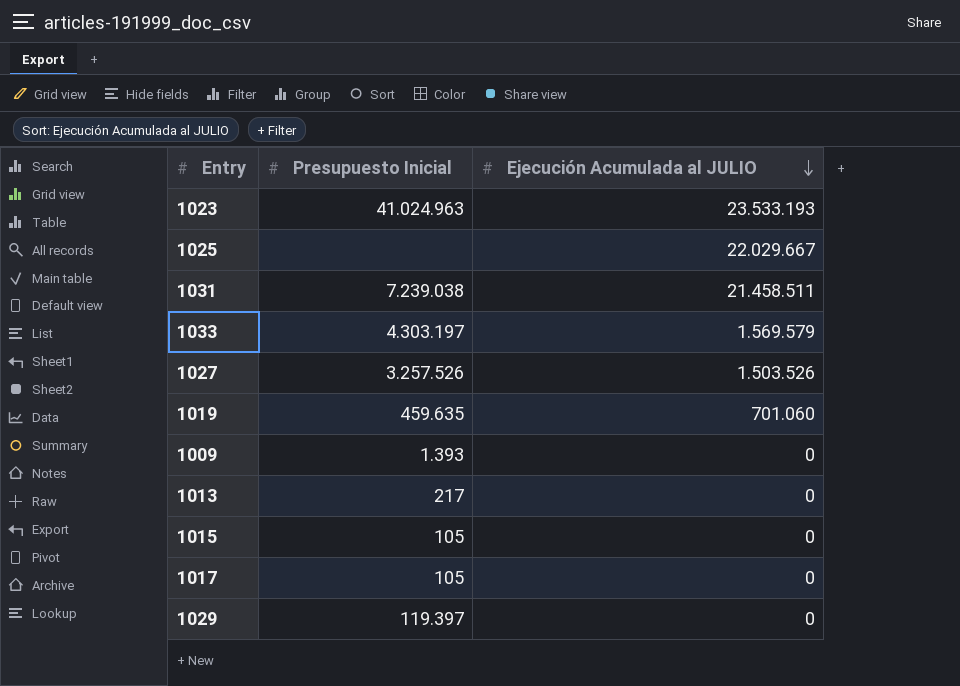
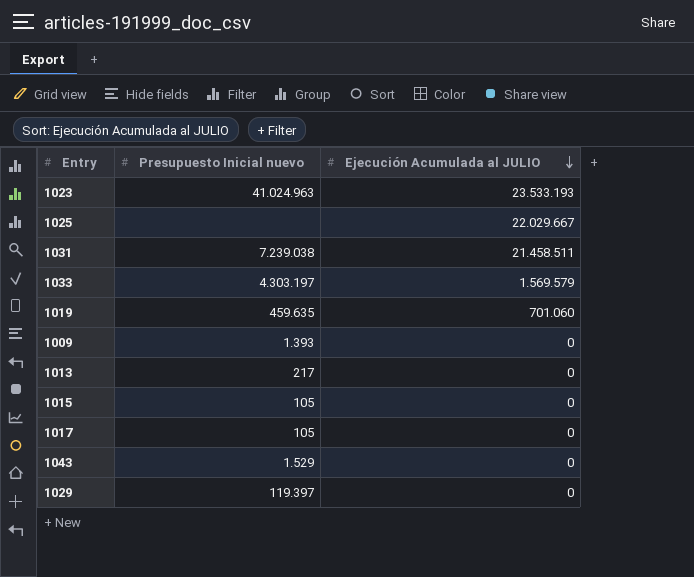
column name: Presupuesto Inicial -> Presupuesto Inicial nuevo
row 1027: 3.257.526 | 1.503.526 -> none
row 1043: none -> 1.529 | 0

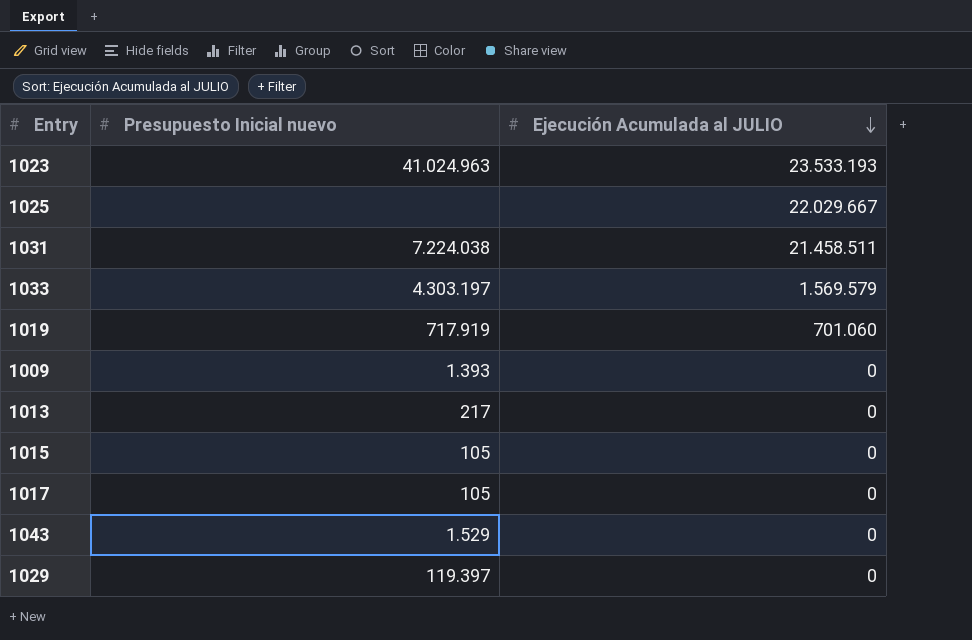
1031 | Presupuesto Inicial nuevo: 7.239.038 -> 7.224.038
1019 | Presupuesto Inicial nuevo: 459.635 -> 717.919

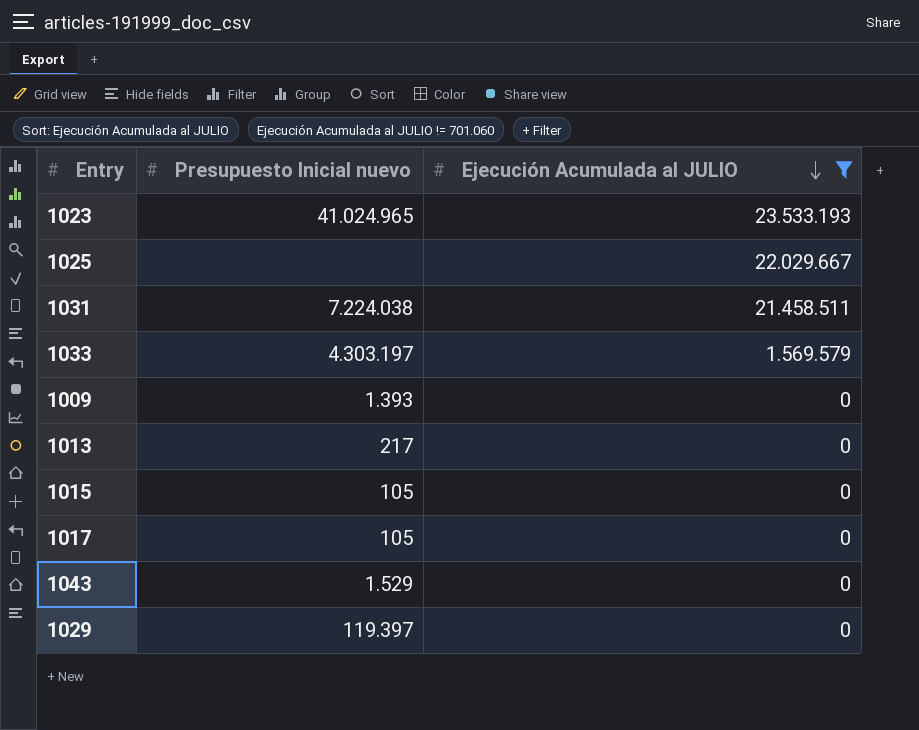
filter: none -> Ejecución Acumulada al JULIO != 701.060
1023 | Presupuesto Inicial nuevo: 41.024.963 -> 41.024.965

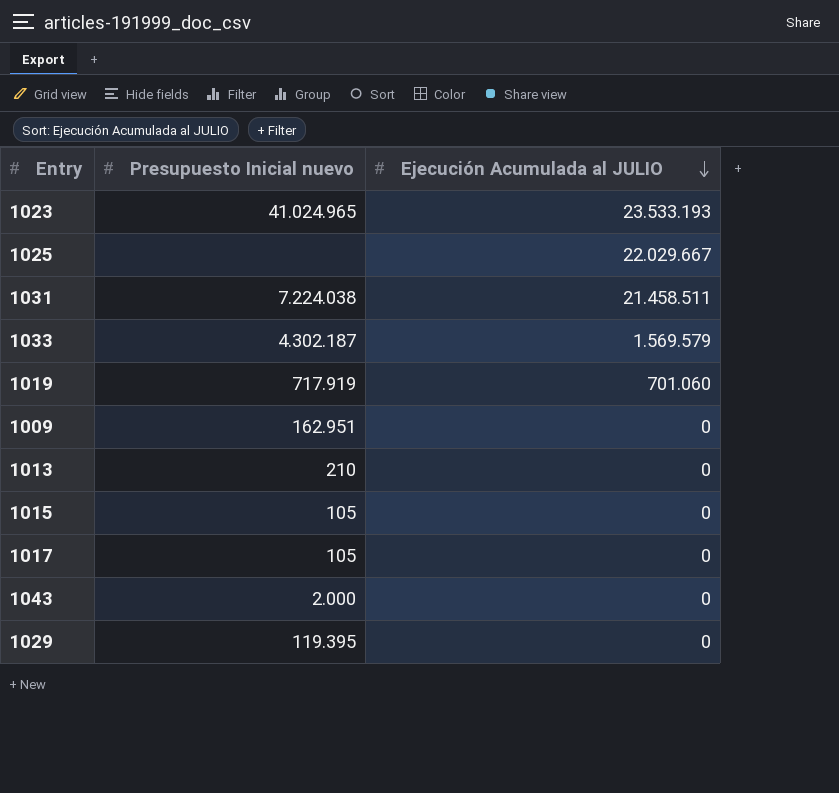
filter: Ejecución Acumulada al JULIO != 701.060 -> none
1033 | Presupuesto Inicial nuevo: 4.303.197 -> 4.302.187
1009 | Presupuesto Inicial nuevo: 1.393 -> 162.951
1013 | Presupuesto Inicial nuevo: 217 -> 210
1043 | Presupuesto Inicial nuevo: 1.529 -> 2.000
1029 | Presupuesto Inicial nuevo: 119.397 -> 119.395

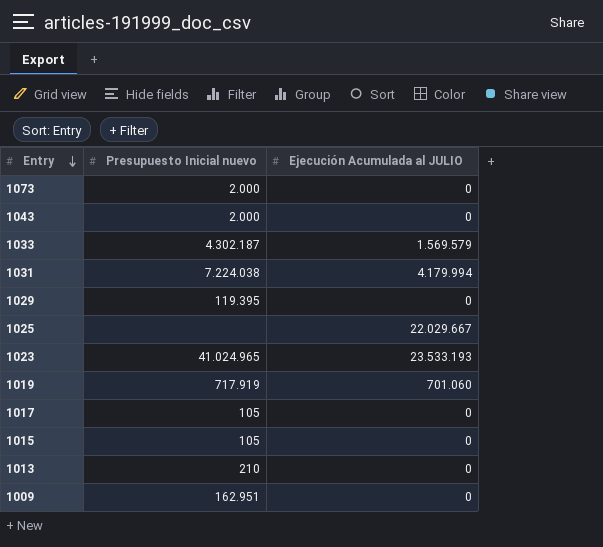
row order: Ejecución Acumulada al JULIO descending -> Entry descending
row 1073: none -> 2.000 | 0
1031 | Ejecución Acumulada al JULIO: 21.458.511 -> 4.179.994

